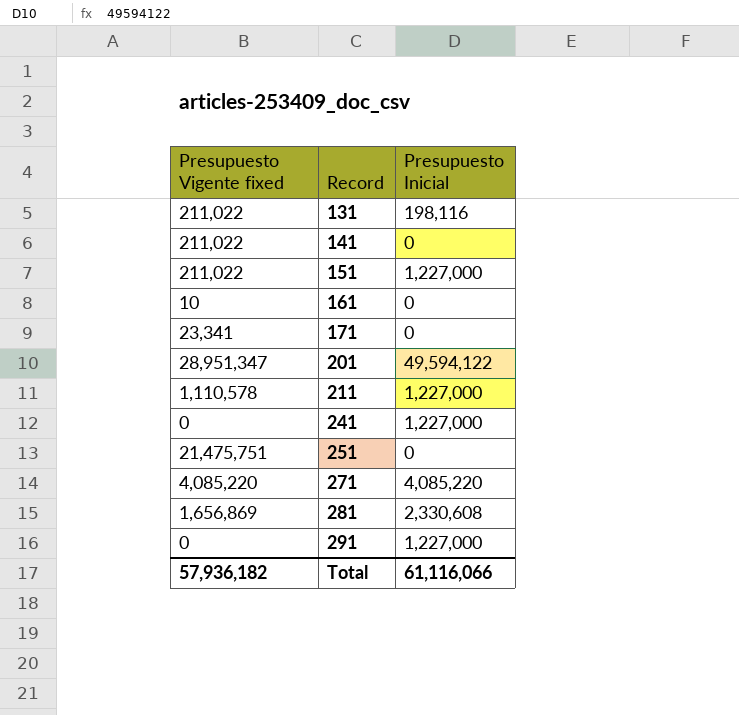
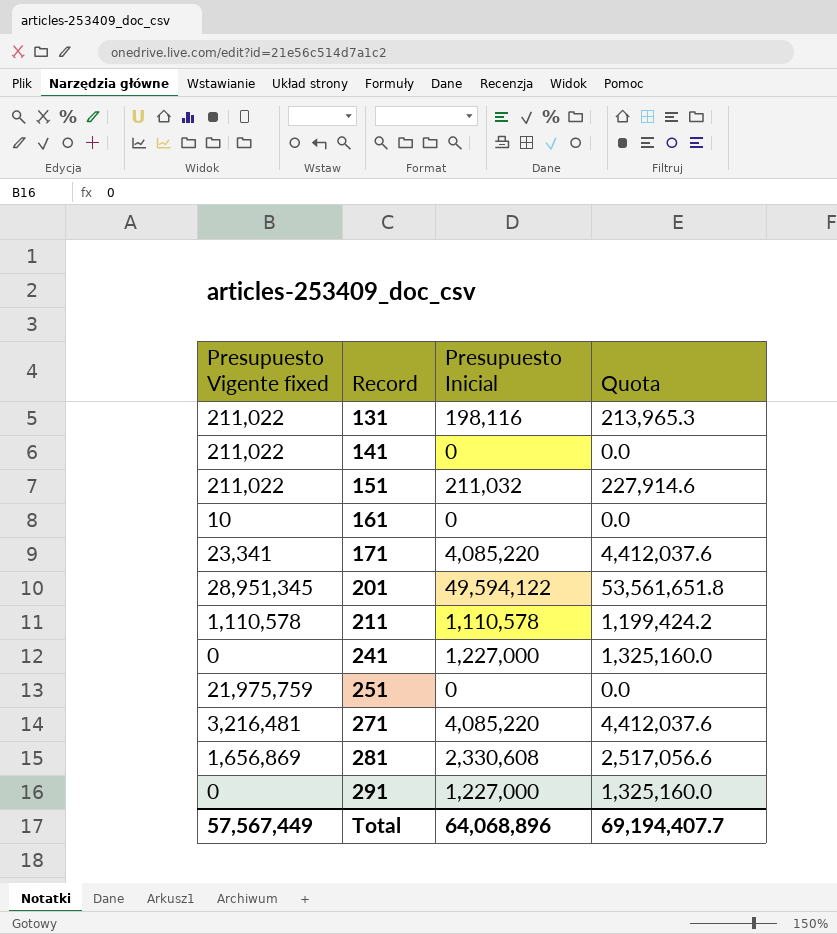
column Quota | formula: none -> [Presupuesto Inicial] * 1.08
151 | Presupuesto Inicial: 1,227,000 -> 211,032
171 | Presupuesto Inicial: 0 -> 4,085,220
201 | Presupuesto Vigente fixed: 28,951,347 -> 28,951,345
211 | Presupuesto Inicial: 1,227,000 -> 1,110,578
251 | Presupuesto Vigente fixed: 21,475,751 -> 21,975,759
271 | Presupuesto Vigente fixed: 4,085,220 -> 3,216,481
Total | Presupuesto Vigente fixed: 57,936,182 -> 57,567,449
Total | Presupuesto Inicial: 61,116,066 -> 64,068,896

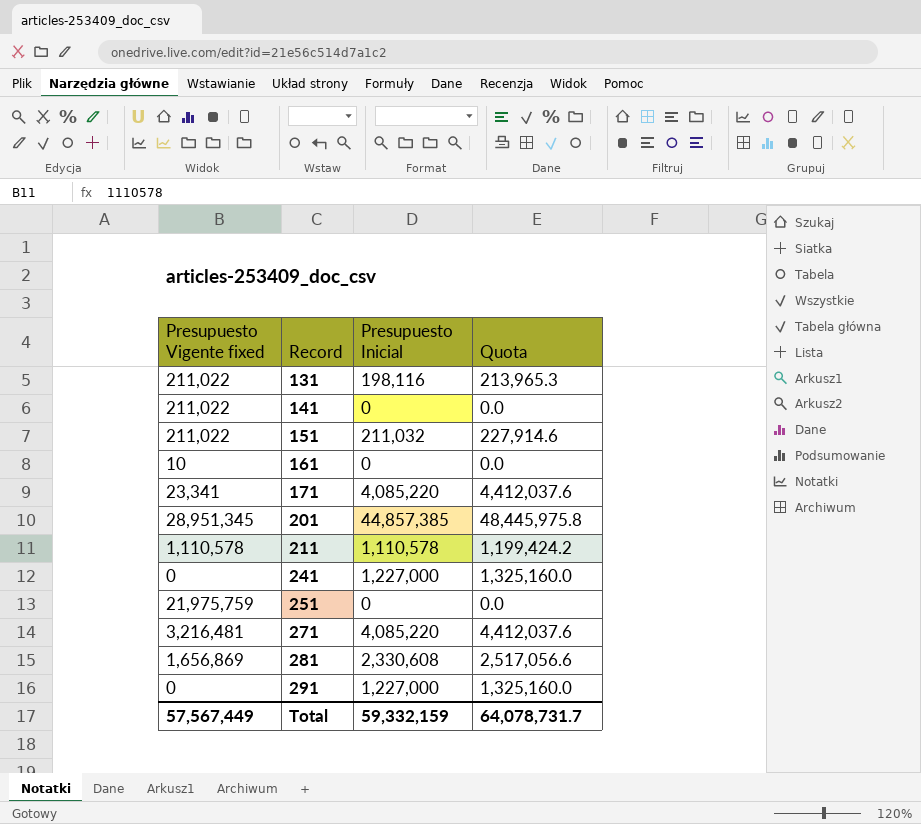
201 | Presupuesto Inicial: 49,594,122 -> 44,857,385
201 | Quota: 53,561,651.8 -> 48,445,975.8
Total | Presupuesto Inicial: 64,068,896 -> 59,332,159
Total | Quota: 69,194,407.7 -> 64,078,731.7

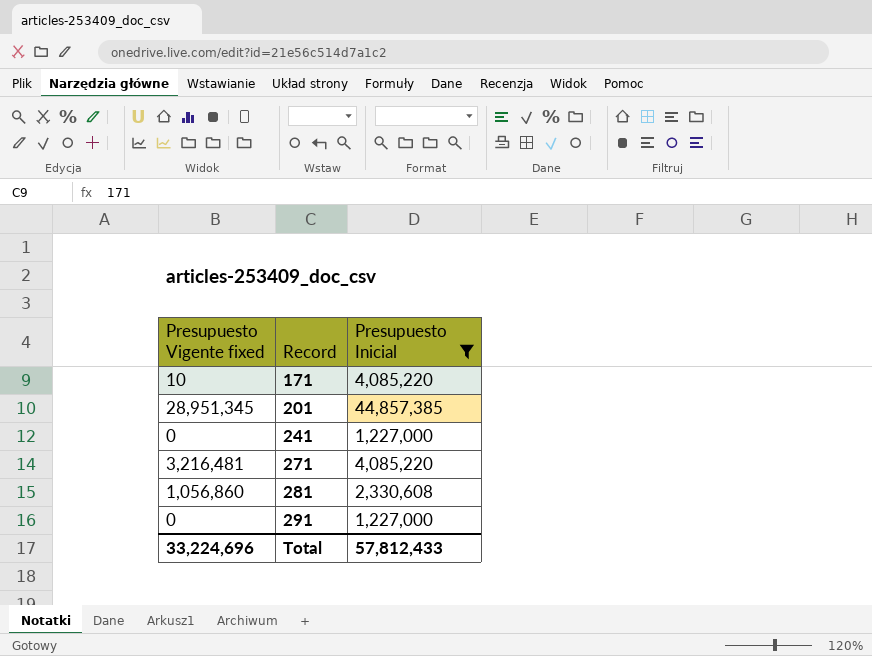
filter: none -> Presupuesto Inicial >= 1,227,000
column Quota | formula: [Presupuesto Inicial] * 1.08 -> none
171 | Presupuesto Vigente fixed: 23,341 -> 10
281 | Presupuesto Vigente fixed: 1,656,869 -> 1,056,860
Total | Presupuesto Vigente fixed: 57,567,449 -> 33,224,696
Total | Presupuesto Inicial: 59,332,159 -> 57,812,433

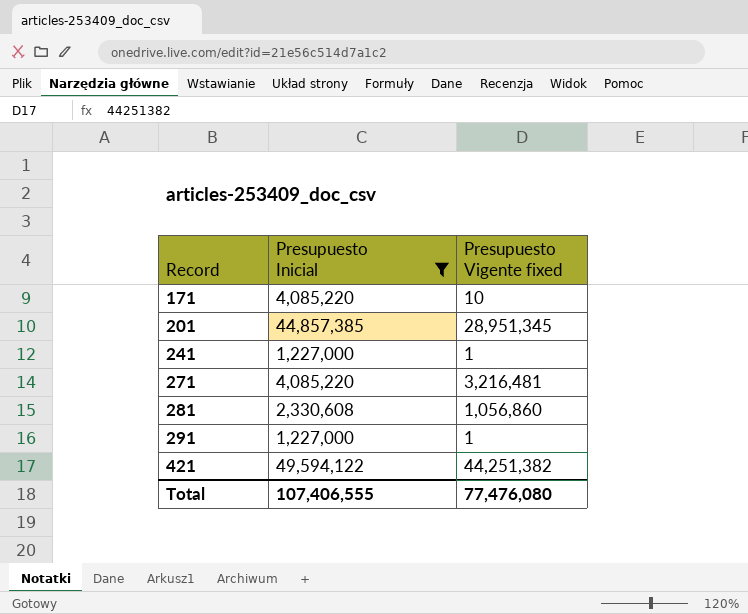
column Presupuesto Vigente fixed | position: 1 -> 3
241 | Presupuesto Vigente fixed: 0 -> 1
291 | Presupuesto Vigente fixed: 0 -> 1
row 421: none -> 49,594,122 | 44,251,382
Total | Presupuesto Inicial: 57,812,433 -> 107,406,555
Total | Presupuesto Vigente fixed: 33,224,696 -> 77,476,080

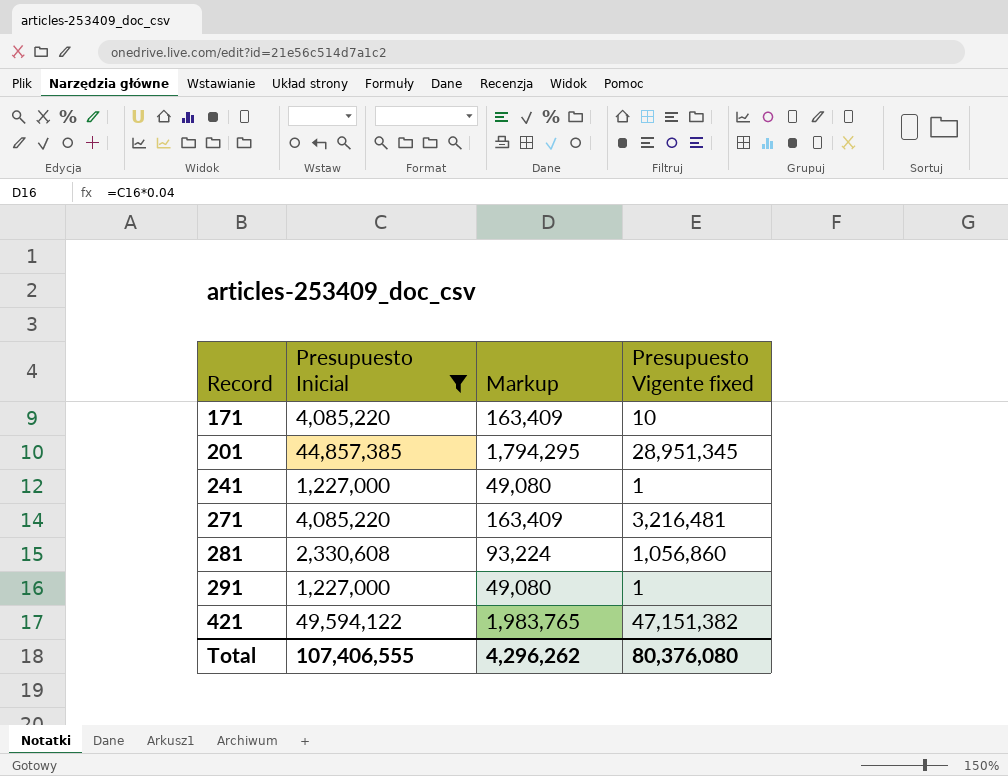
column Markup | formula: none -> [Presupuesto Inicial] * 0.04
421 | Presupuesto Vigente fixed: 44,251,382 -> 47,151,382
Total | Presupuesto Vigente fixed: 77,476,080 -> 80,376,080

